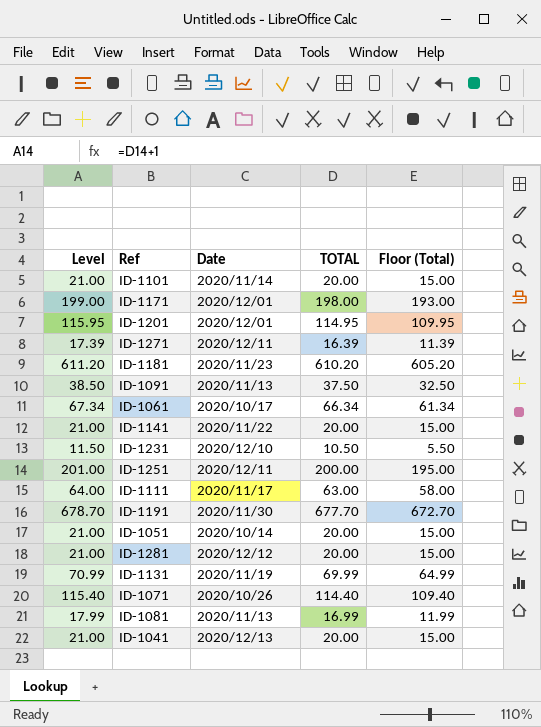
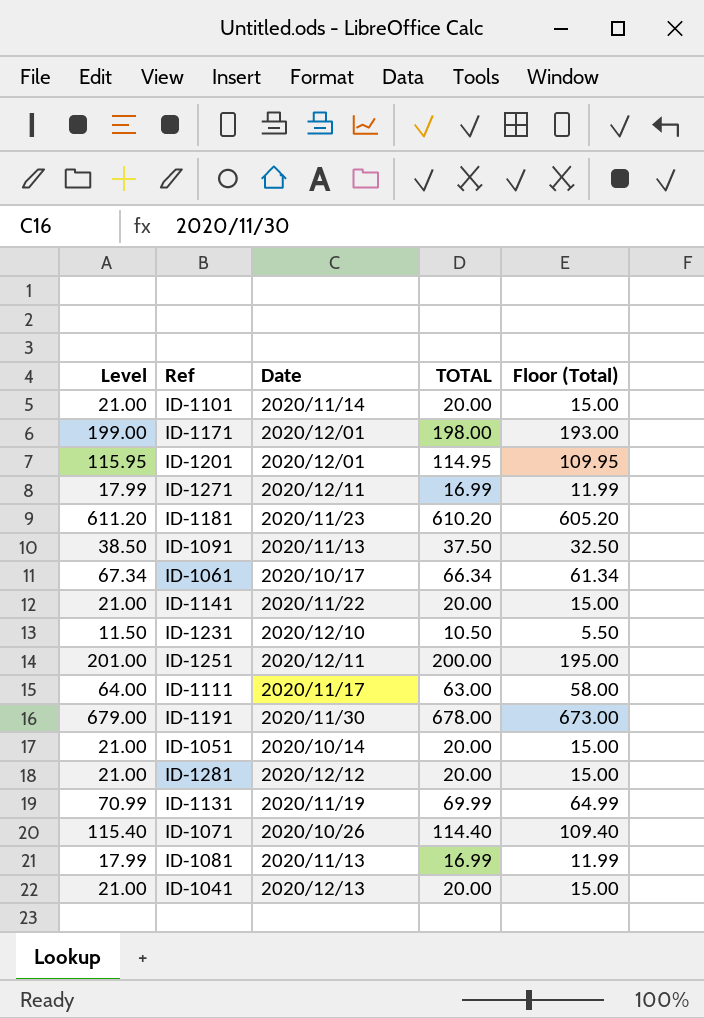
ID-1271 | Level: 17.39 -> 17.99
ID-1271 | TOTAL: 16.39 -> 16.99
ID-1271 | Floor (Total): 11.39 -> 11.99
ID-1191 | Level: 678.70 -> 679.00
ID-1191 | TOTAL: 677.70 -> 678.00
ID-1191 | Floor (Total): 672.70 -> 673.00

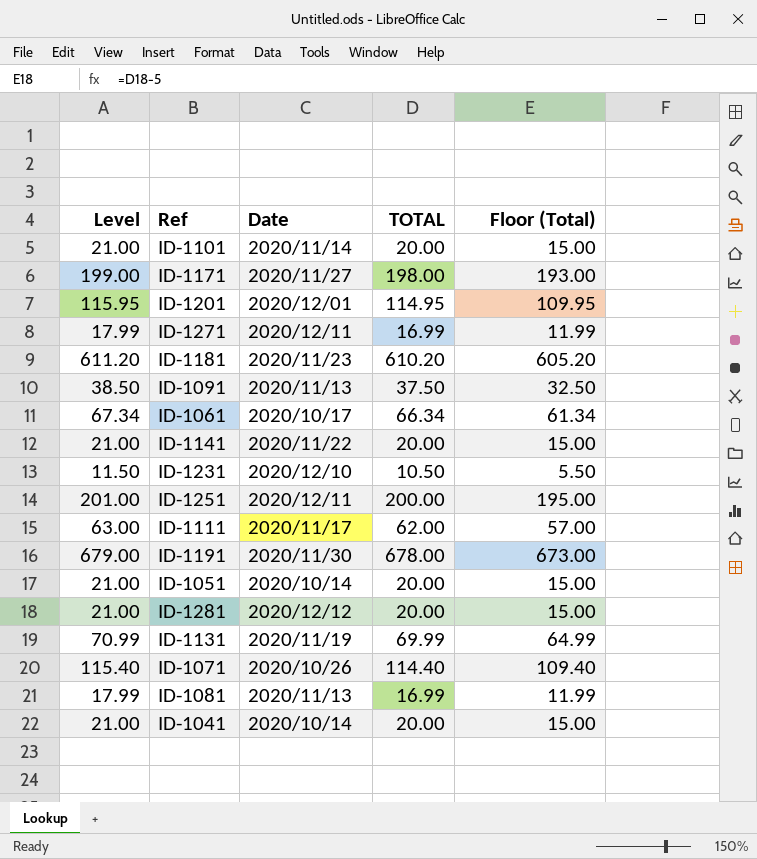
ID-1171 | Date: 2020/12/01 -> 2020/11/27
ID-1111 | Level: 64.00 -> 63.00
ID-1111 | TOTAL: 63.00 -> 62.00
ID-1111 | Floor (Total): 58.00 -> 57.00
ID-1041 | Date: 2020/12/13 -> 2020/10/14

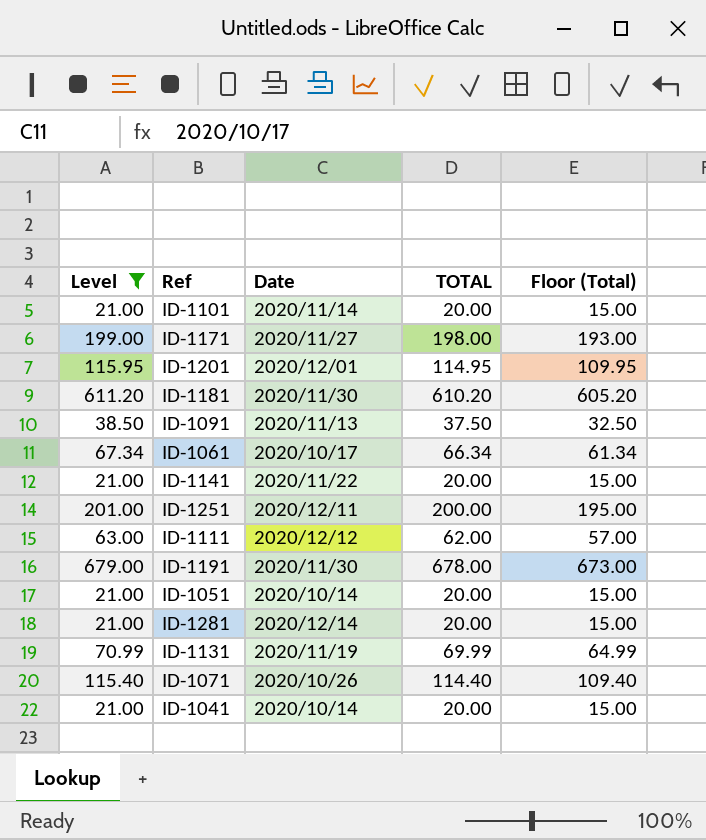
filter: none -> Level >= 21.00
ID-1181 | Date: 2020/11/23 -> 2020/11/30
ID-1111 | Date: 2020/11/17 -> 2020/12/12
ID-1281 | Date: 2020/12/12 -> 2020/12/14

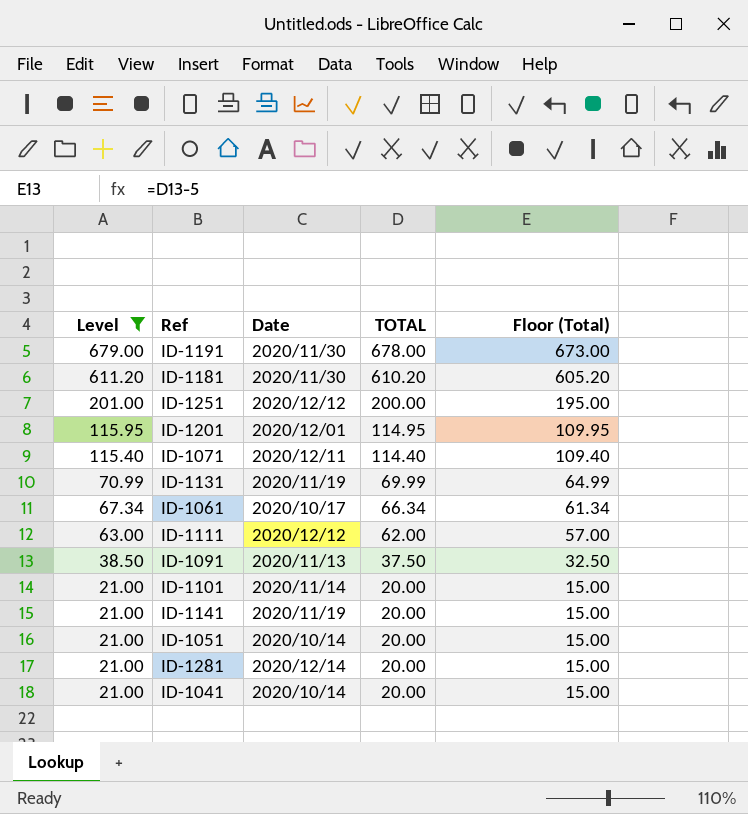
row order: none -> Level descending
row ID-1171: 199.00 | 2020/11/27 | 198.00 | 193.00 -> none
ID-1251 | Date: 2020/12/11 -> 2020/12/12
ID-1071 | Date: 2020/10/26 -> 2020/12/11
ID-1141 | Date: 2020/11/22 -> 2020/11/19

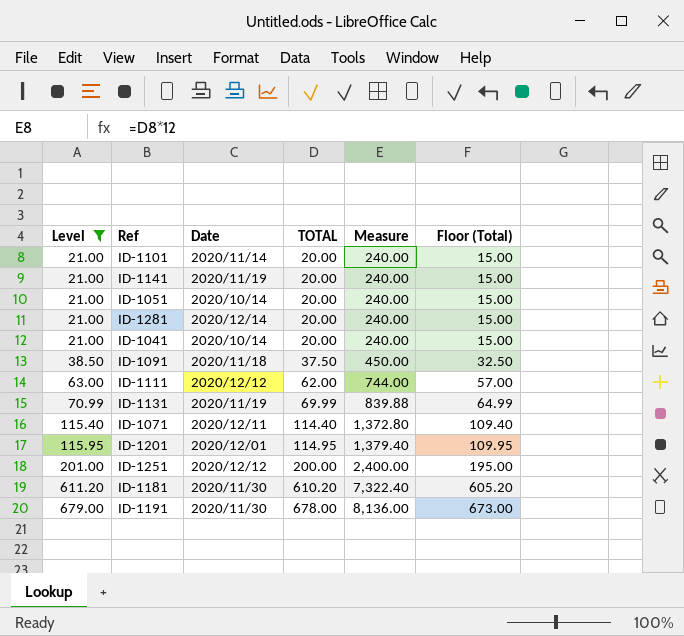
row order: Level descending -> Level ascending
column Measure | formula: none -> [TOTAL] * 12
row ID-1061: 67.34 | 2020/10/17 | 66.34 | 61.34 -> none
ID-1091 | Date: 2020/11/13 -> 2020/11/18

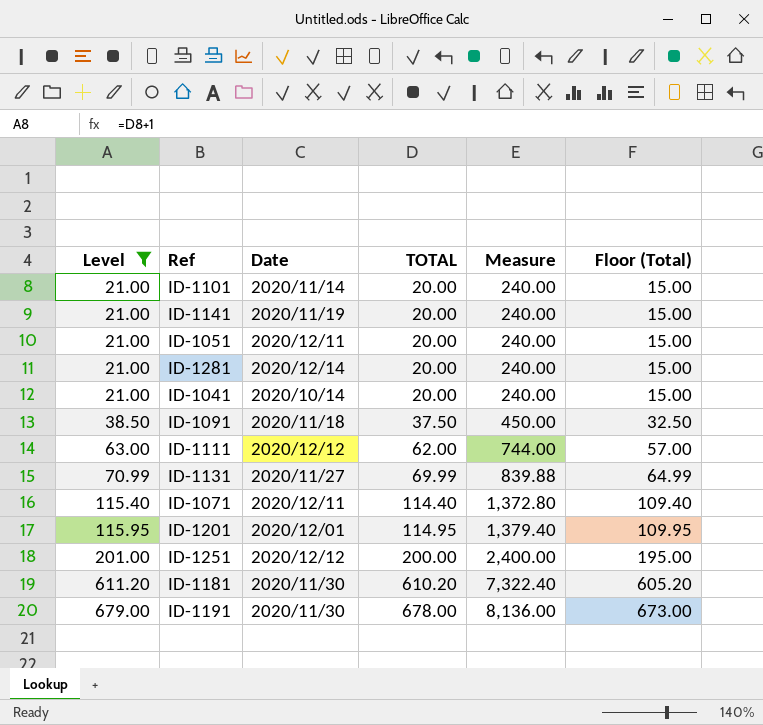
ID-1051 | Date: 2020/10/14 -> 2020/12/11
ID-1131 | Date: 2020/11/19 -> 2020/11/27

